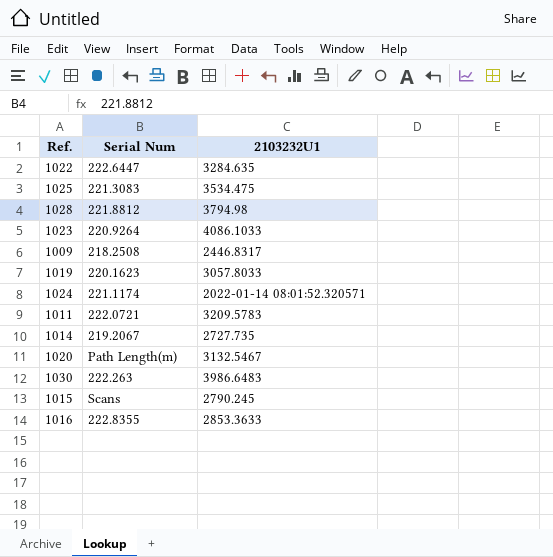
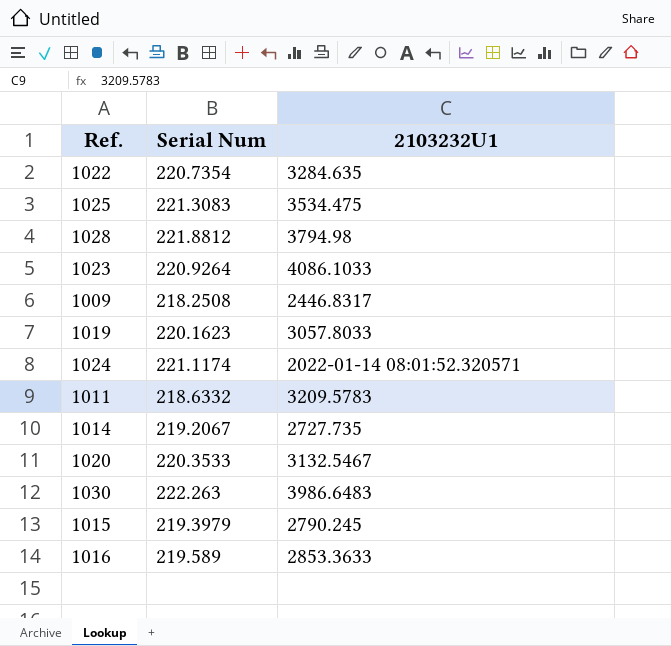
1022 | Serial Num: 222.6447 -> 220.7354
1011 | Serial Num: 222.0721 -> 218.6332
1020 | Serial Num: Path Length(m) -> 220.3533
1015 | Serial Num: Scans -> 219.3979
1016 | Serial Num: 222.8355 -> 219.589

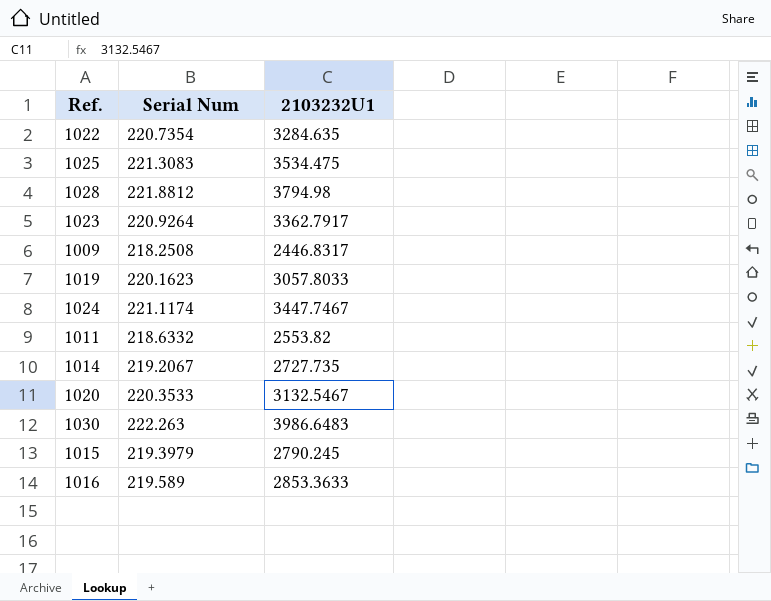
1023 | 2103232U1: 4086.1033 -> 3362.7917
1024 | 2103232U1: 2022-01-14 08:01:52.320571 -> 3447.7467
1011 | 2103232U1: 3209.5783 -> 2553.82

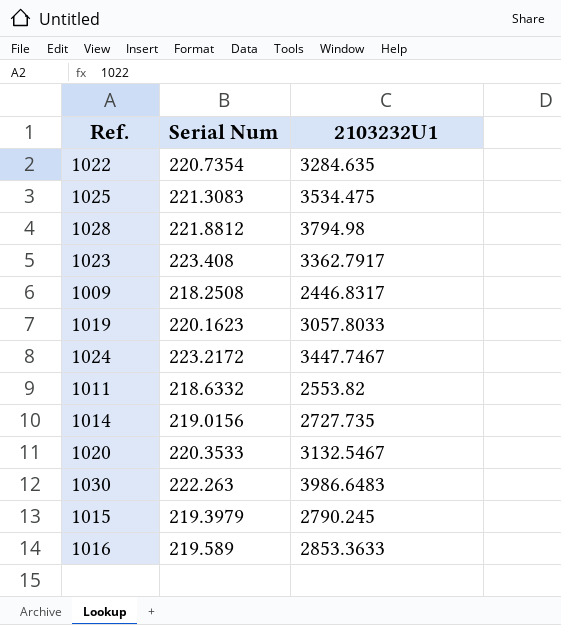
1023 | Serial Num: 220.9264 -> 223.408
1024 | Serial Num: 221.1174 -> 223.2172
1014 | Serial Num: 219.2067 -> 219.0156

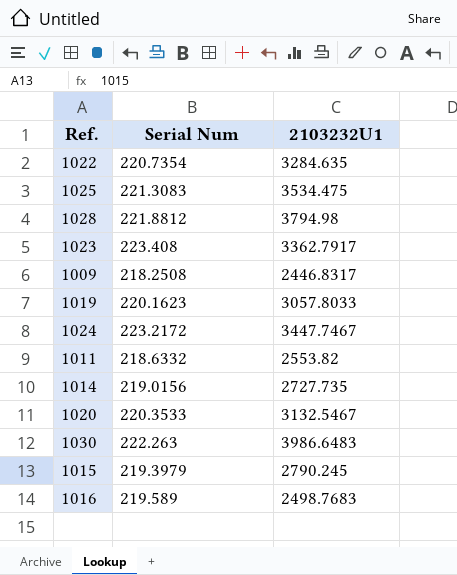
1016 | 2103232U1: 2853.3633 -> 2498.7683

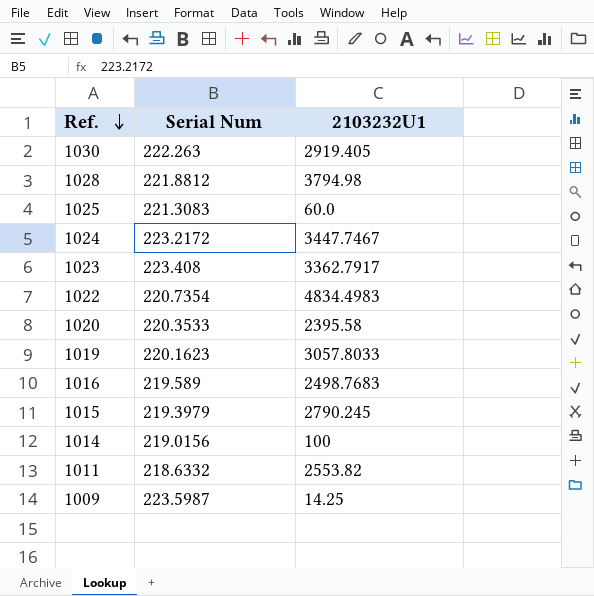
row order: none -> Ref. descending
1030 | 2103232U1: 3986.6483 -> 2919.405
1025 | 2103232U1: 3534.475 -> 60.0
1022 | 2103232U1: 3284.635 -> 4834.4983
1020 | 2103232U1: 3132.5467 -> 2395.58
1014 | 2103232U1: 2727.735 -> 100
1009 | Serial Num: 218.2508 -> 223.5987
1009 | 2103232U1: 2446.8317 -> 14.25

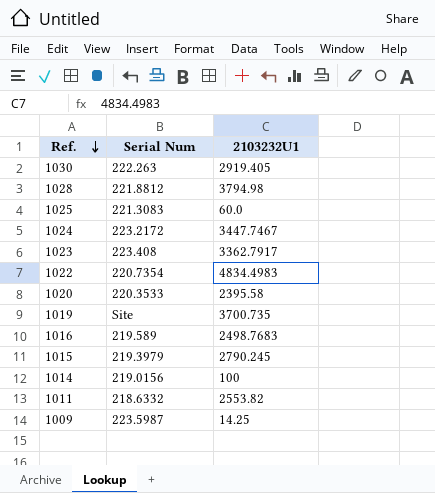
1019 | Serial Num: 220.1623 -> Site
1019 | 2103232U1: 3057.8033 -> 3700.735

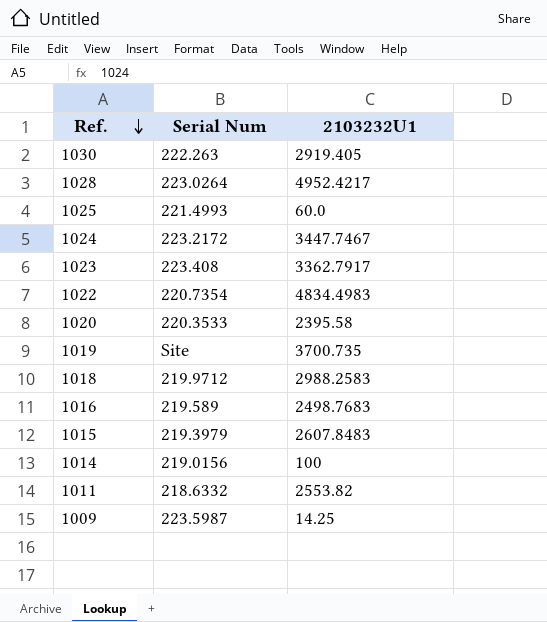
1028 | Serial Num: 221.8812 -> 223.0264
1028 | 2103232U1: 3794.98 -> 4952.4217
1025 | Serial Num: 221.3083 -> 221.4993
row 1018: none -> 219.9712 | 2988.2583
1015 | 2103232U1: 2790.245 -> 2607.8483

